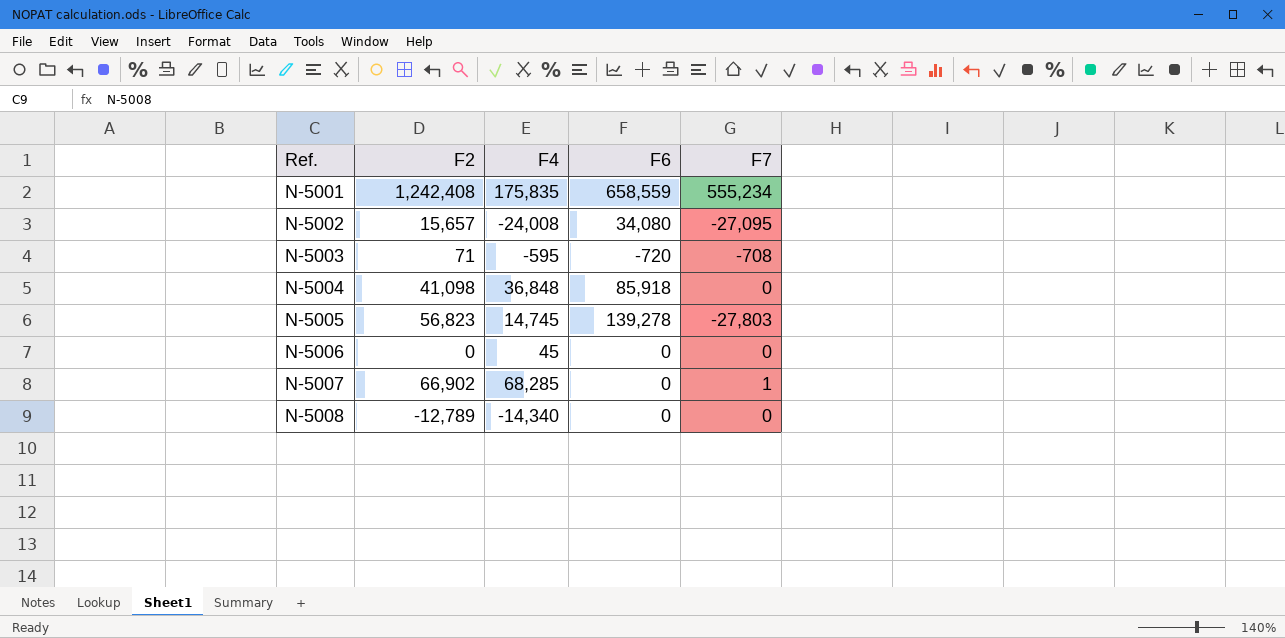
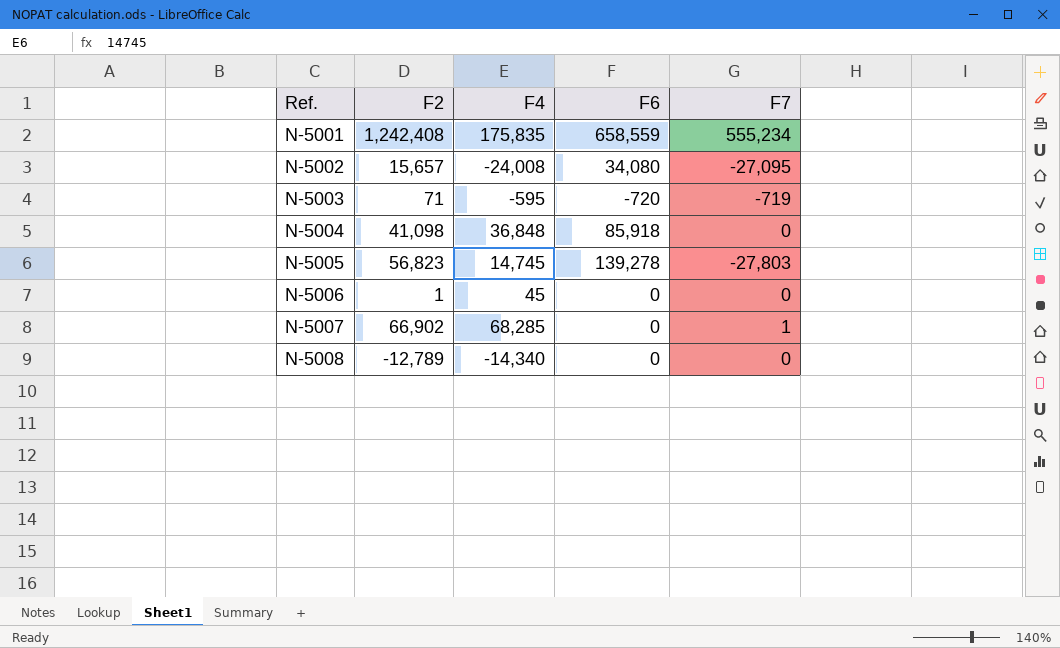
N-5003 | F7: -708 -> -719
N-5006 | F2: 0 -> 1

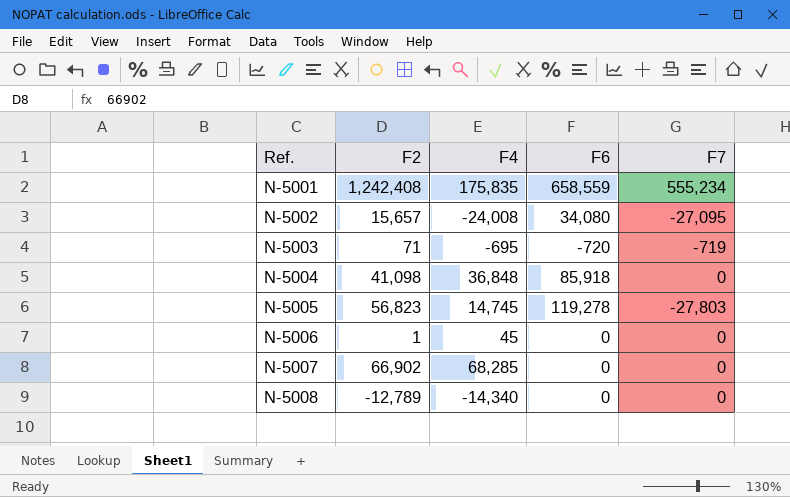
N-5003 | F4: -595 -> -695
N-5005 | F6: 139,278 -> 119,278
N-5007 | F7: 1 -> 0

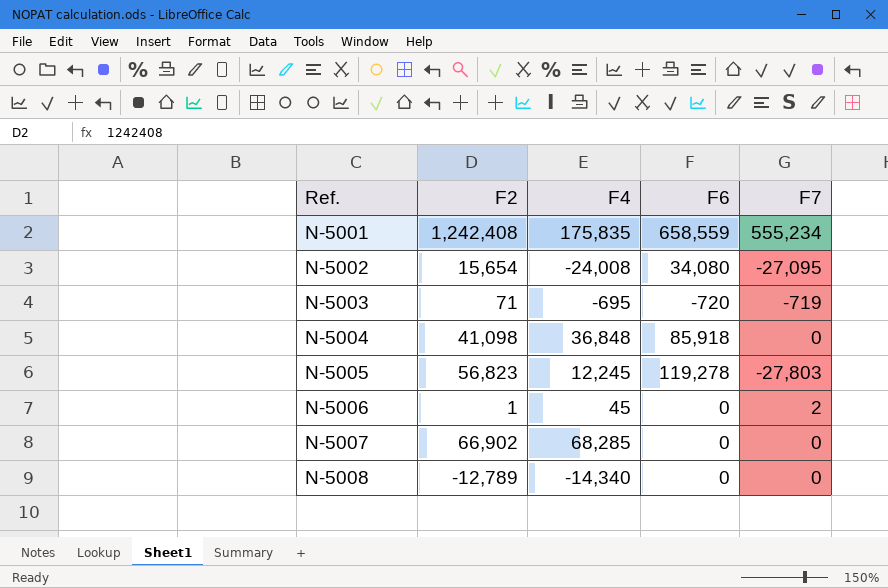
N-5002 | F2: 15,657 -> 15,654
N-5005 | F4: 14,745 -> 12,245
N-5006 | F7: 0 -> 2

